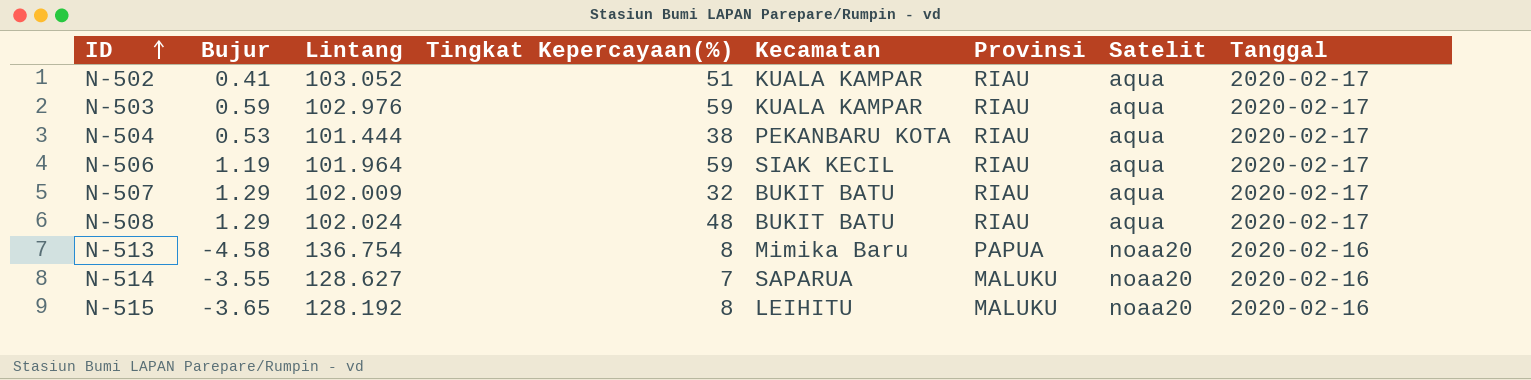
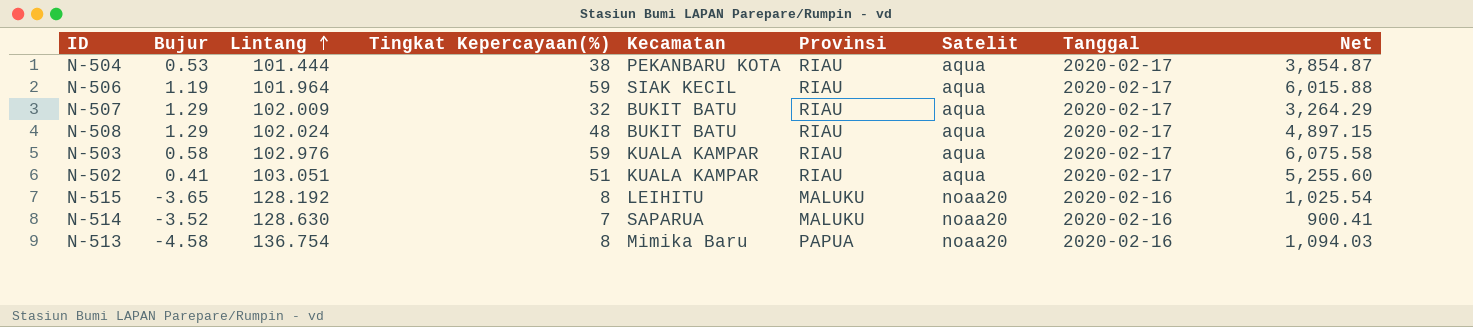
row order: ID ascending -> Lintang ascending
column Net | formula: none -> [Lintang] * [Tingkat Kepercayaan(%)]
N-503 | Bujur: 0.59 -> 0.58
N-502 | Lintang: 103.052 -> 103.051
N-514 | Bujur: -3.55 -> -3.52
N-514 | Lintang: 128.627 -> 128.630

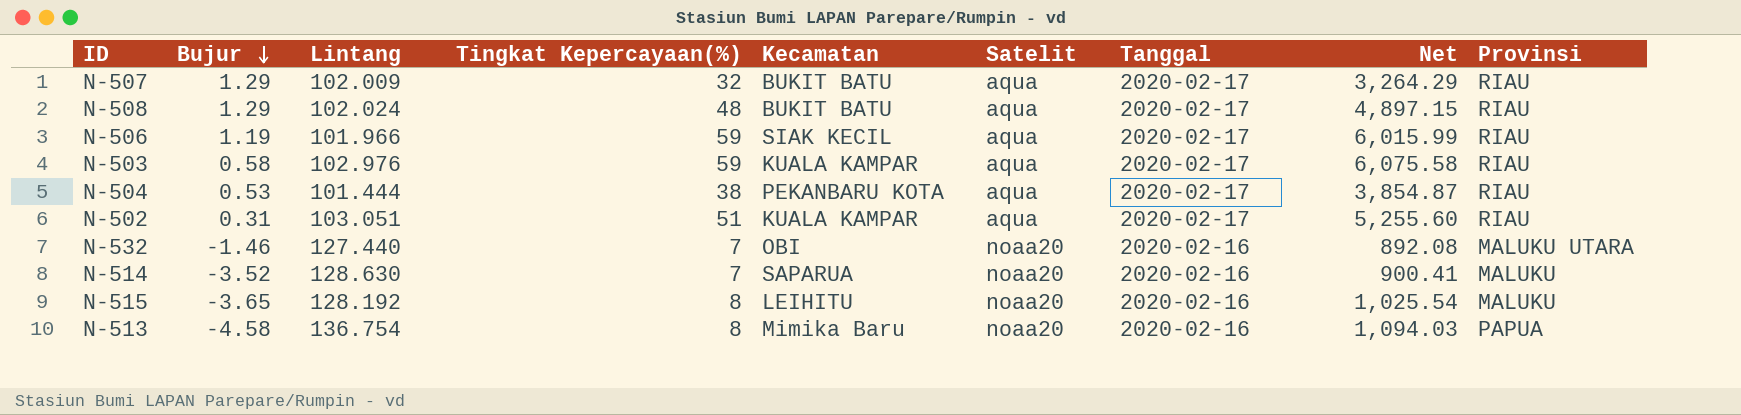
row order: Lintang ascending -> Bujur descending
column Provinsi | position: 6 -> 9
N-506 | Lintang: 101.964 -> 101.966
N-506 | Net: 6,015.88 -> 6,015.99
N-502 | Bujur: 0.41 -> 0.31
row N-532: none -> -1.46 | 127.440 | 7 | OBI | noaa20 | 2020-02-16 | 892.08 | MALUKU UTARA

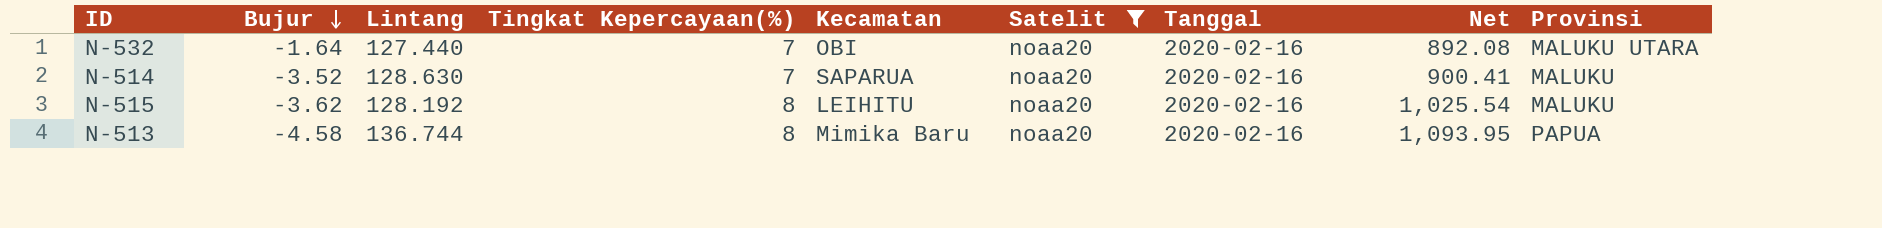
filter: none -> Satelit = noaa20
N-532 | Bujur: -1.46 -> -1.64
N-515 | Bujur: -3.65 -> -3.62
N-513 | Lintang: 136.754 -> 136.744
N-513 | Net: 1,094.03 -> 1,093.95

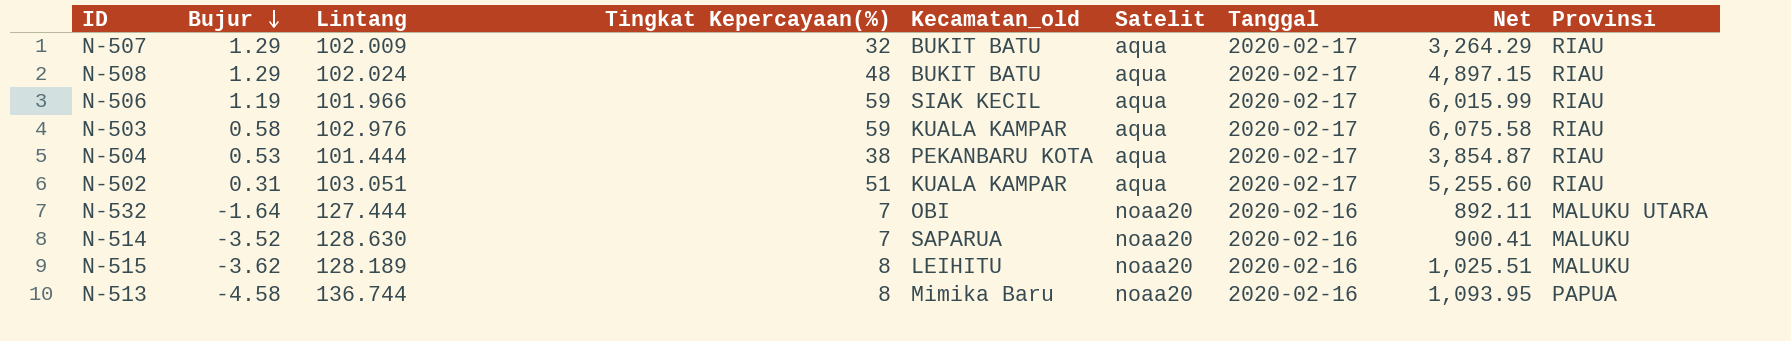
filter: Satelit = noaa20 -> none
column name: Kecamatan -> Kecamatan_old
N-532 | Lintang: 127.440 -> 127.444
N-532 | Net: 892.08 -> 892.11
N-515 | Lintang: 128.192 -> 128.189
N-515 | Net: 1,025.54 -> 1,025.51

